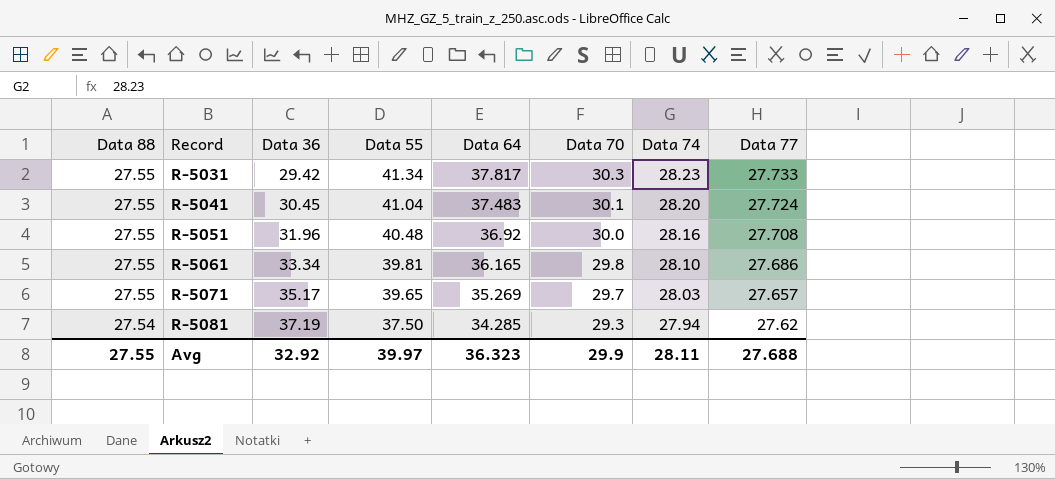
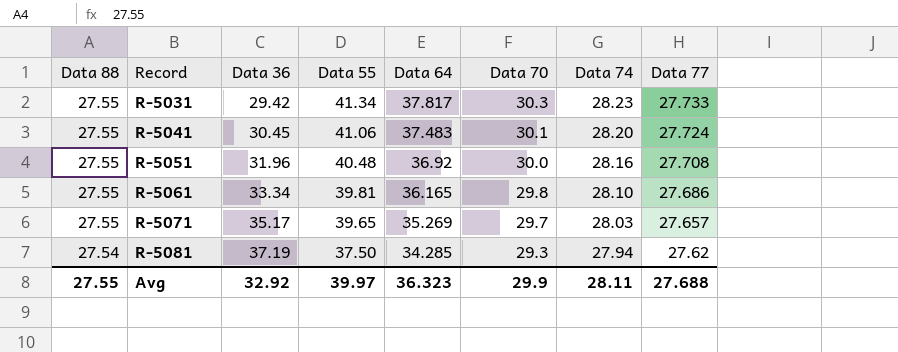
R-5041 | Data 55: 41.04 -> 41.06

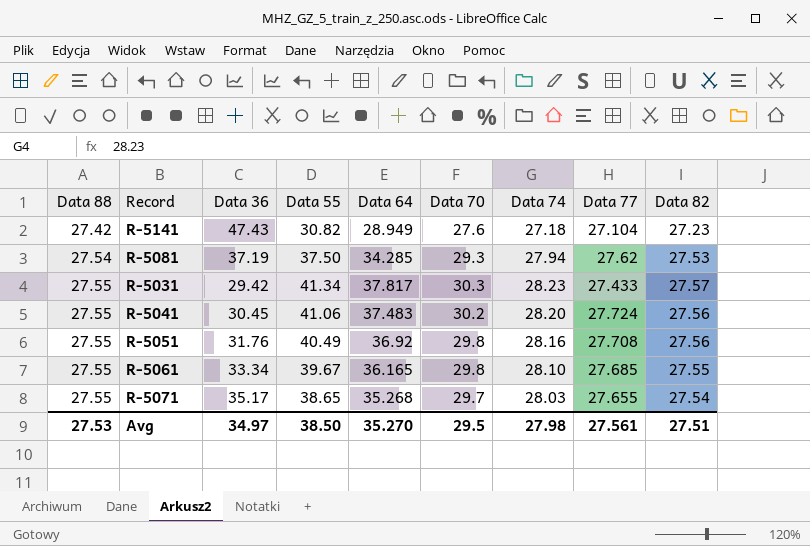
row order: Data 88 descending -> Data 88 ascending
column Data 82 | position: none -> 9
row R-5141: none -> 27.42 | 47.43 | 30.82 | 28.949 | 27.6 | 27.18 | 27.104 | 27.23
R-5031 | Data 77: 27.733 -> 27.433
R-5041 | Data 70: 30.1 -> 30.2
R-5051 | Data 36: 31.96 -> 31.76
R-5051 | Data 55: 40.48 -> 40.49
R-5051 | Data 70: 30.0 -> 29.8
R-5061 | Data 55: 39.81 -> 39.67
R-5061 | Data 77: 27.686 -> 27.685
R-5071 | Data 55: 39.65 -> 38.65
R-5071 | Data 64: 35.269 -> 35.268
R-5071 | Data 77: 27.657 -> 27.655
Avg | Data 88: 27.55 -> 27.53
Avg | Data 36: 32.92 -> 34.97
Avg | Data 55: 39.97 -> 38.50
Avg | Data 64: 36.323 -> 35.270
Avg | Data 70: 29.9 -> 29.5
Avg | Data 74: 28.11 -> 27.98
Avg | Data 77: 27.688 -> 27.561

